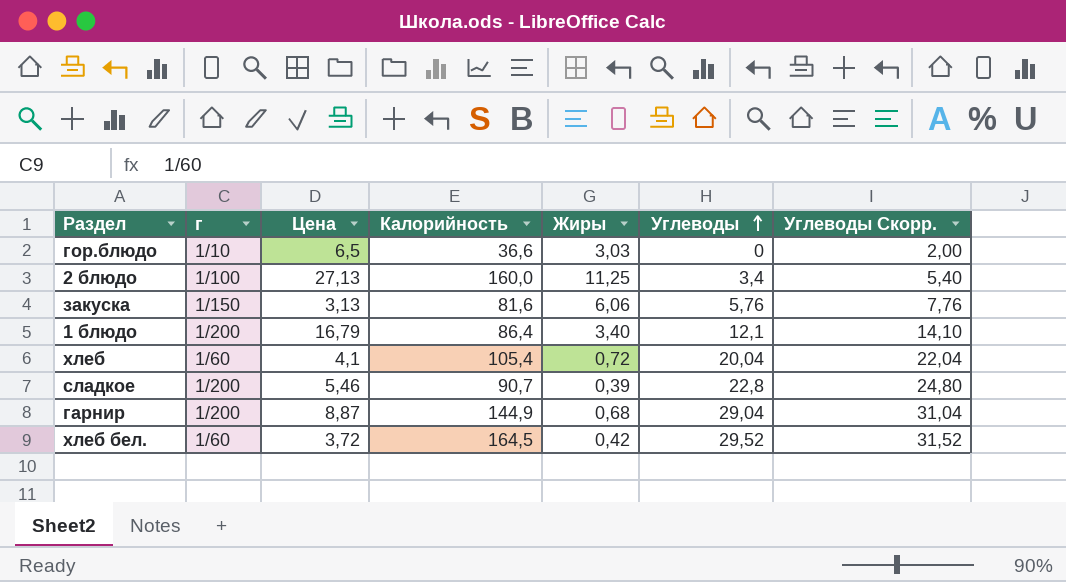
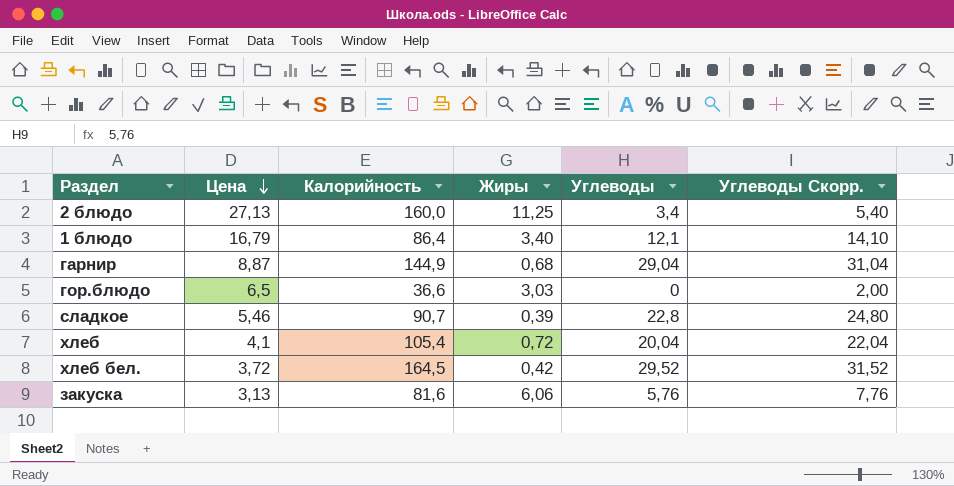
row order: Углеводы ascending -> Цена descending
column г | position: 2 -> none

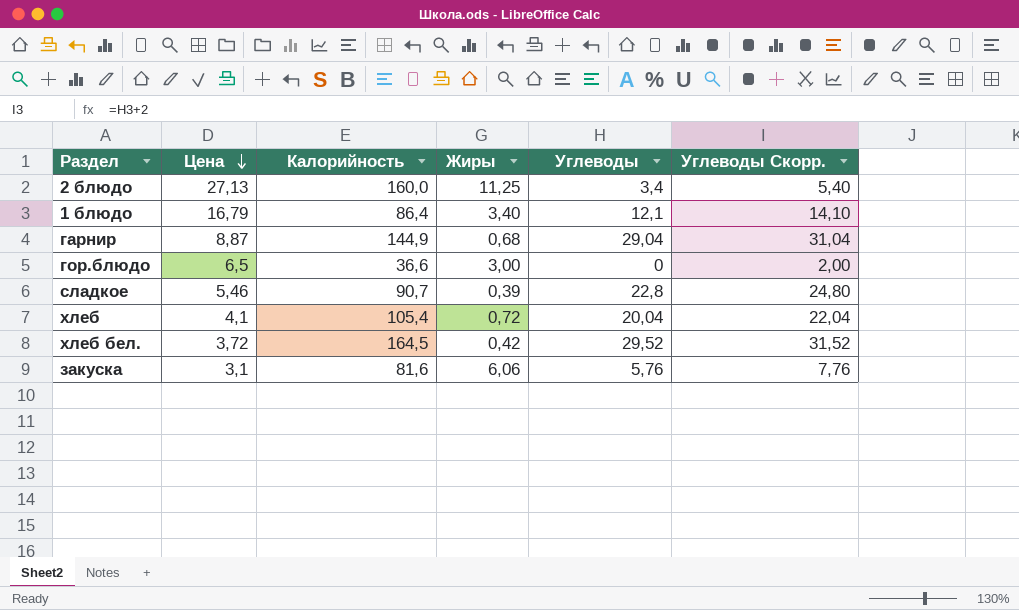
гор.блюдо | Жиры: 3,03 -> 3,00
закуска | Цена: 3,13 -> 3,1

